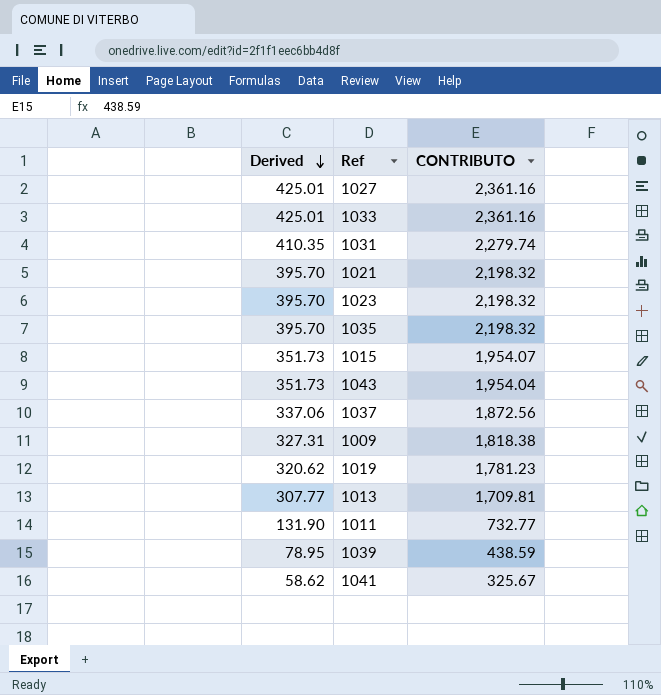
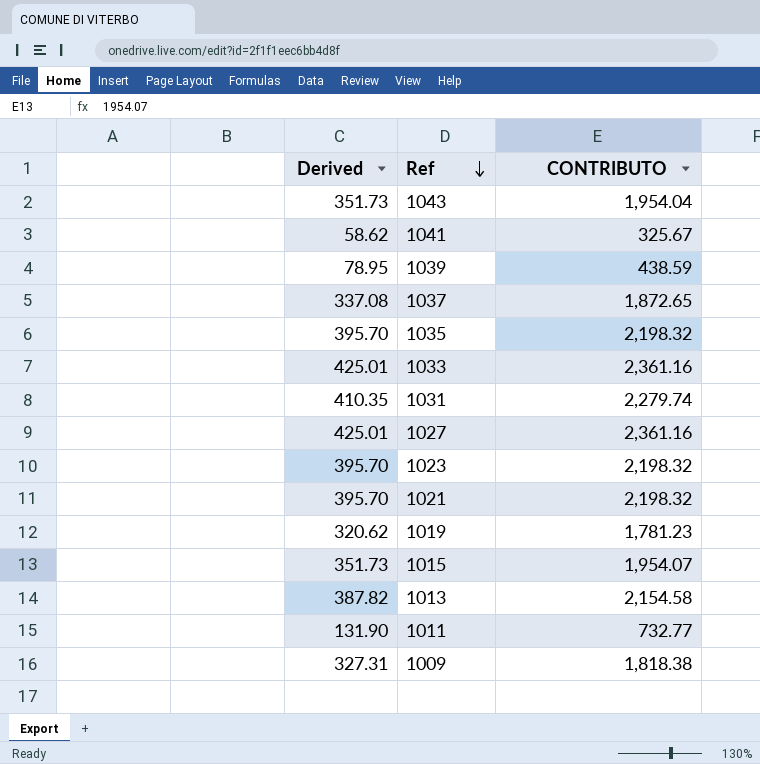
row order: Derived descending -> Ref descending
1037 | Derived: 337.06 -> 337.08
1037 | CONTRIBUTO: 1,872.56 -> 1,872.65
1013 | Derived: 307.77 -> 387.82
1013 | CONTRIBUTO: 1,709.81 -> 2,154.58

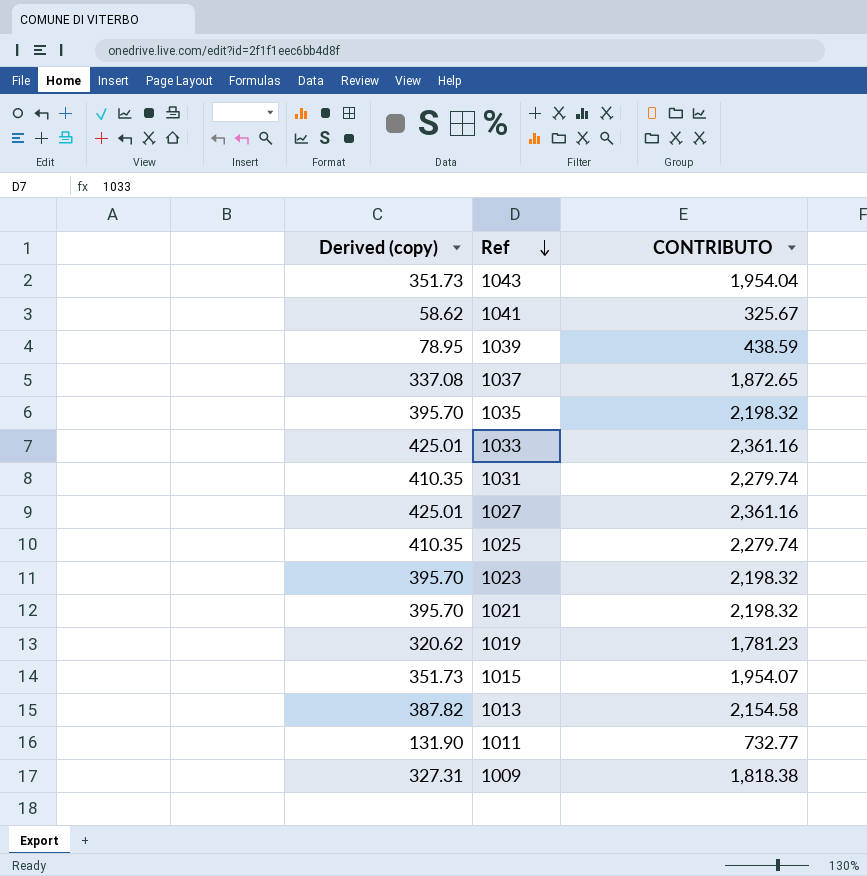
column name: Derived -> Derived (copy)
row 1025: none -> 410.35 | 2,279.74

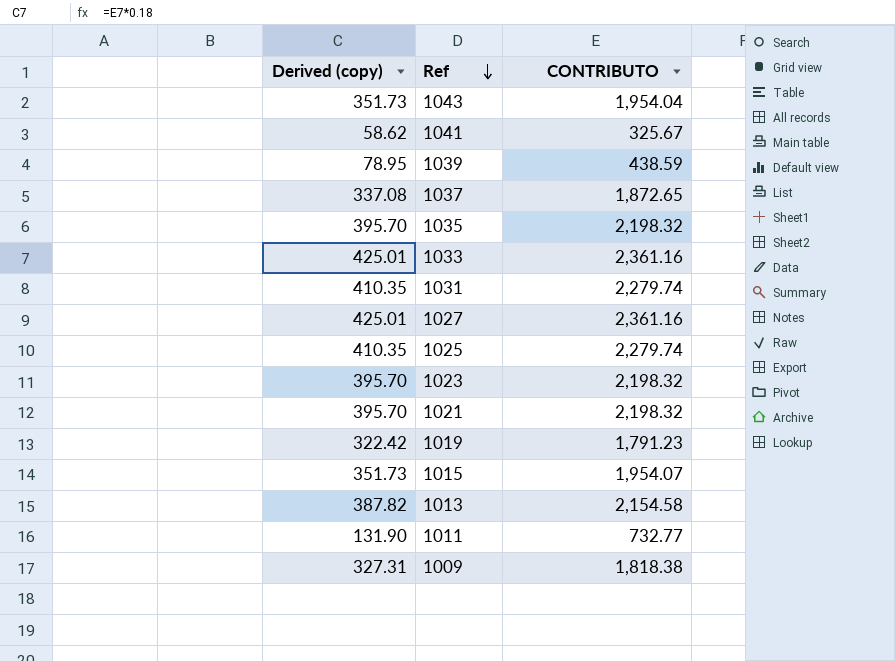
1019 | Derived (copy): 320.62 -> 322.42
1019 | CONTRIBUTO: 1,781.23 -> 1,791.23

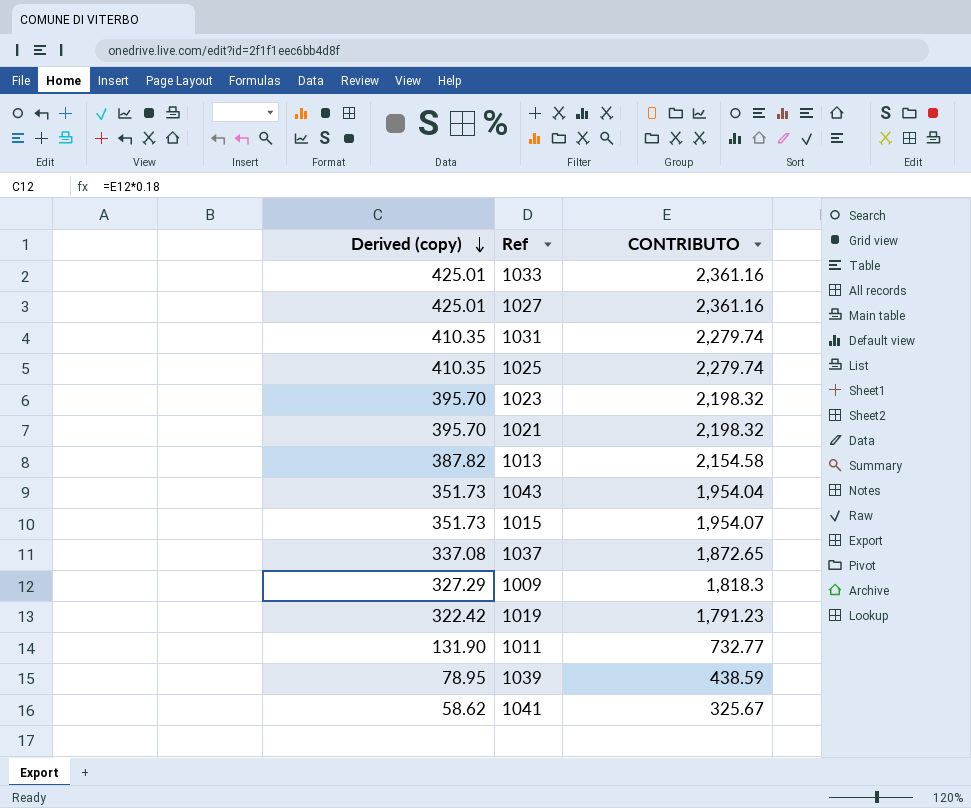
row order: Ref descending -> Derived (copy) descending
row 1035: 395.70 | 2,198.32 -> none
1009 | Derived (copy): 327.31 -> 327.29
1009 | CONTRIBUTO: 1,818.38 -> 1,818.3

